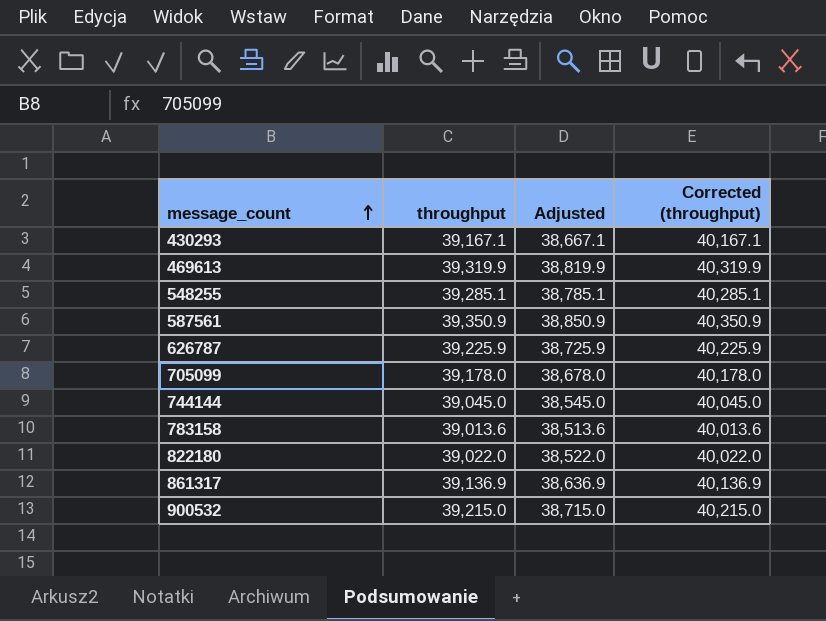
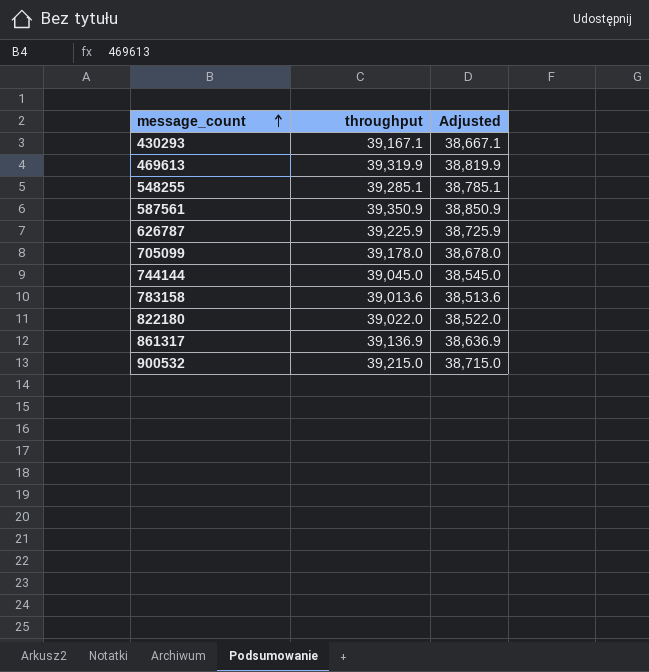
column Corrected (throughput) | formula: [throughput] + 1000 -> none

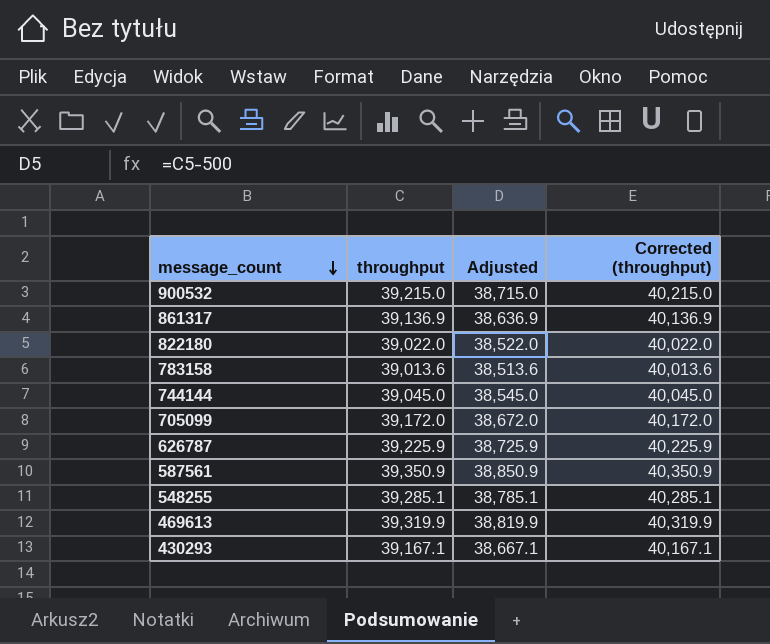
row order: message_count ascending -> message_count descending
column Corrected (throughput) | formula: none -> [throughput] + 1000
705099 | throughput: 39,178.0 -> 39,172.0
705099 | Adjusted: 38,678.0 -> 38,672.0

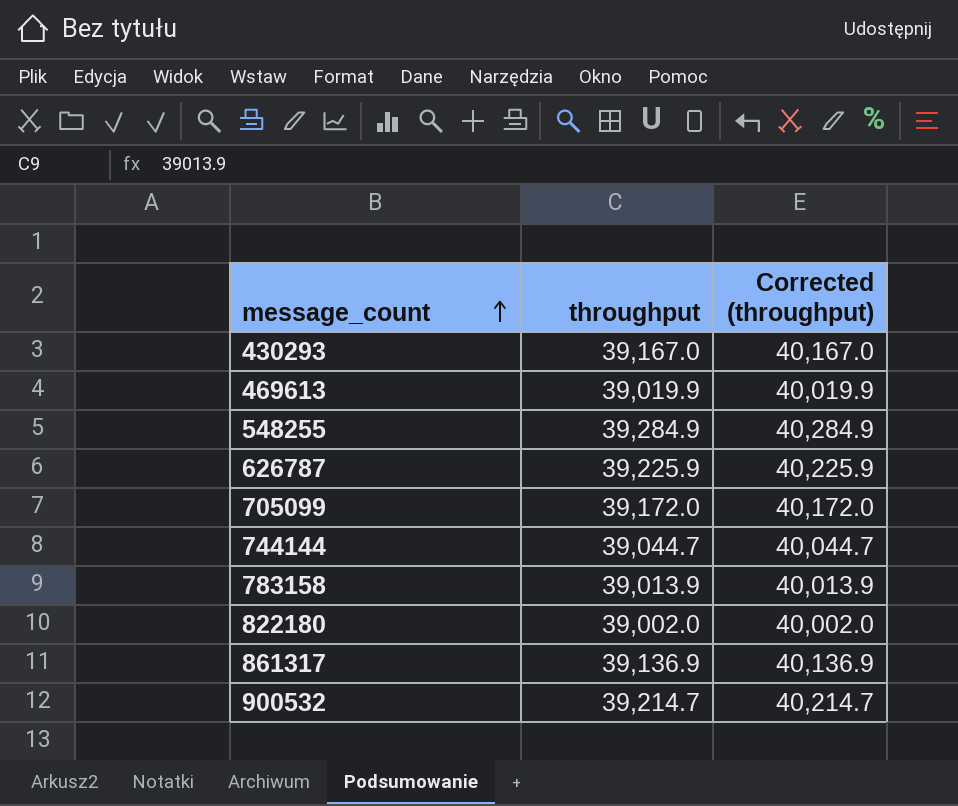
row order: message_count descending -> message_count ascending
column Adjusted | formula: [throughput] - 500 -> none
row 587561: 39,350.9 | 38,850.9 | 40,350.9 -> none
430293 | throughput: 39,167.1 -> 39,167.0
430293 | Corrected (throughput): 40,167.1 -> 40,167.0
469613 | throughput: 39,319.9 -> 39,019.9
469613 | Corrected (throughput): 40,319.9 -> 40,019.9
548255 | throughput: 39,285.1 -> 39,284.9
548255 | Corrected (throughput): 40,285.1 -> 40,284.9
744144 | throughput: 39,045.0 -> 39,044.7
744144 | Corrected (throughput): 40,045.0 -> 40,044.7
783158 | throughput: 39,013.6 -> 39,013.9
783158 | Corrected (throughput): 40,013.6 -> 40,013.9
822180 | throughput: 39,022.0 -> 39,002.0
822180 | Corrected (throughput): 40,022.0 -> 40,002.0
900532 | throughput: 39,215.0 -> 39,214.7
900532 | Corrected (throughput): 40,215.0 -> 40,214.7

